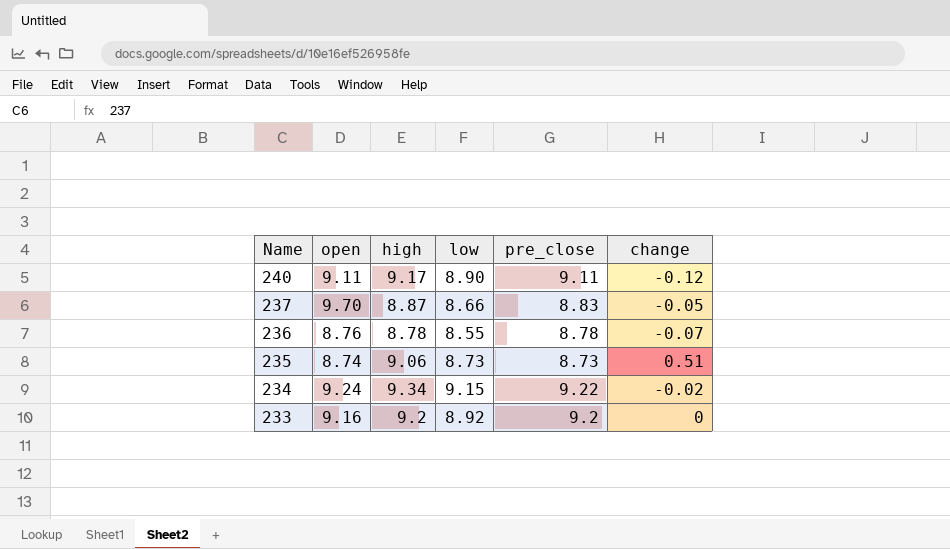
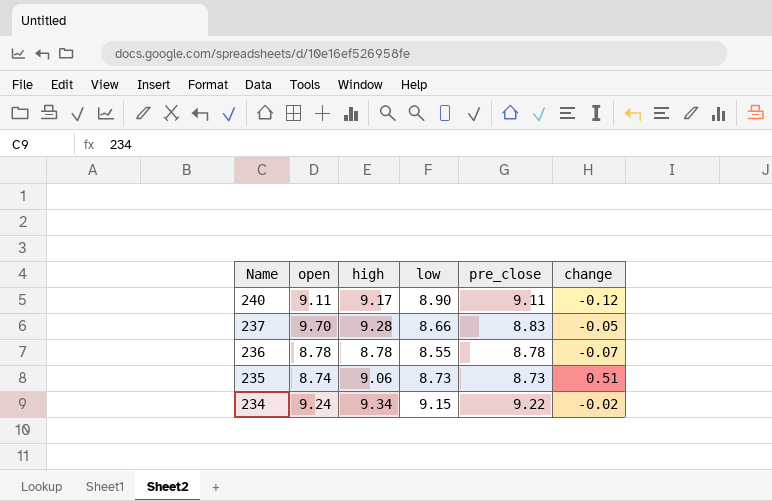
row 233: 9.16 | 9.2 | 8.92 | 9.2 | 0 -> none
237 | high: 8.87 -> 9.28
236 | open: 8.76 -> 8.78

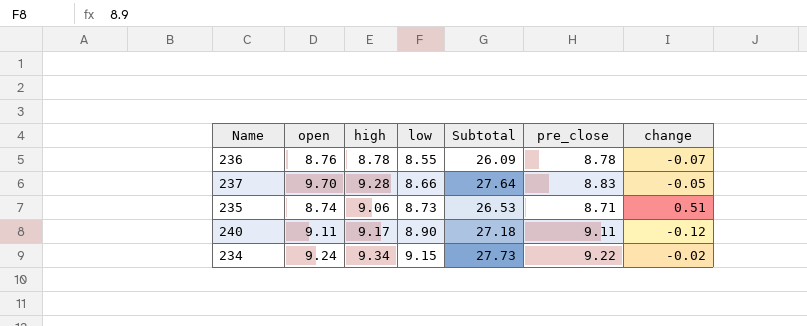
row order: Name descending -> low ascending
column Subtotal | formula: none -> [open] + [high] + [low]
236 | open: 8.78 -> 8.76
235 | pre_close: 8.73 -> 8.71

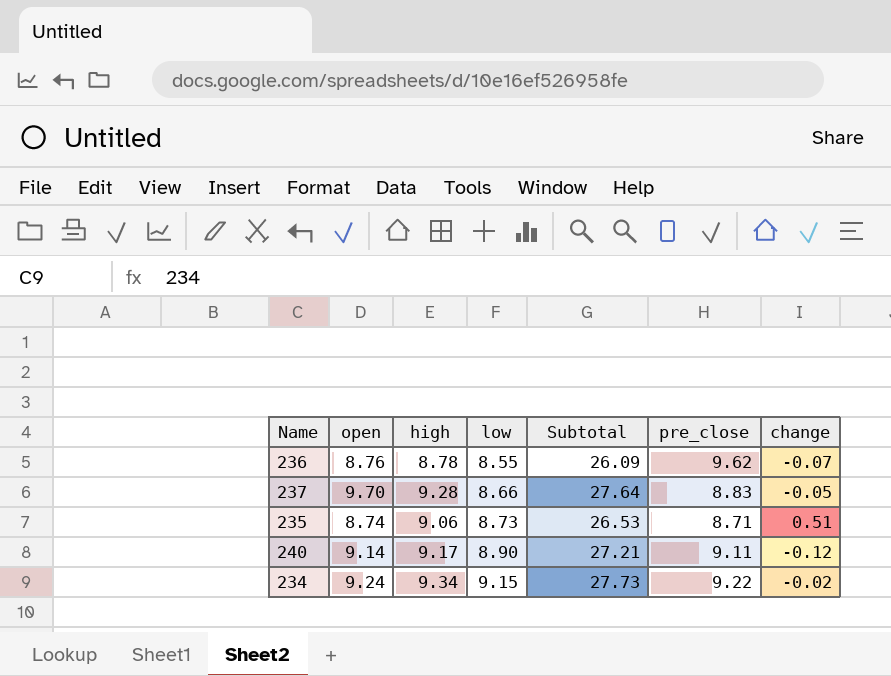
236 | pre_close: 8.78 -> 9.62
240 | open: 9.11 -> 9.14
240 | Subtotal: 27.18 -> 27.21

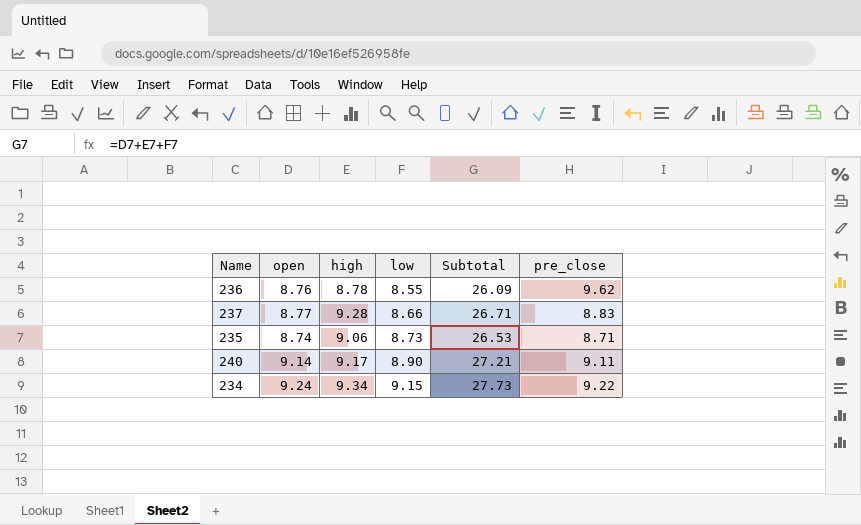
column change | position: 7 -> none
237 | open: 9.70 -> 8.77
237 | Subtotal: 27.64 -> 26.71

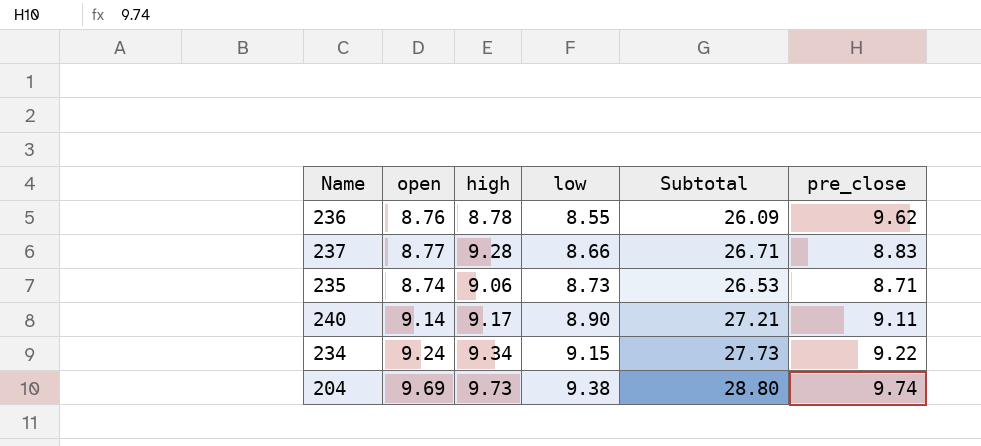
row 204: none -> 9.69 | 9.73 | 9.38 | 28.80 | 9.74

